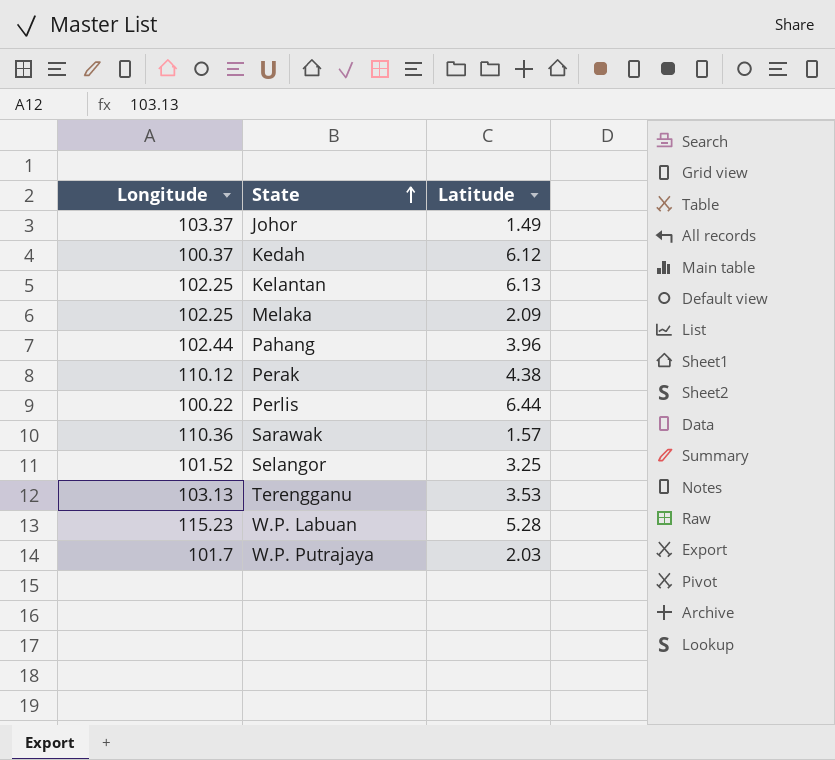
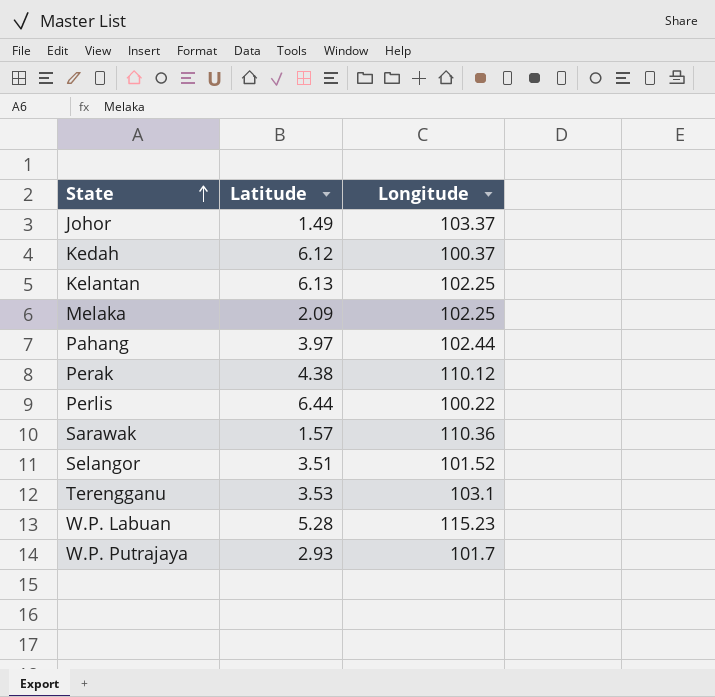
column Longitude | position: 1 -> 3
Pahang | Latitude: 3.96 -> 3.97
Selangor | Latitude: 3.25 -> 3.51
Terengganu | Longitude: 103.13 -> 103.1
W.P. Putrajaya | Latitude: 2.03 -> 2.93

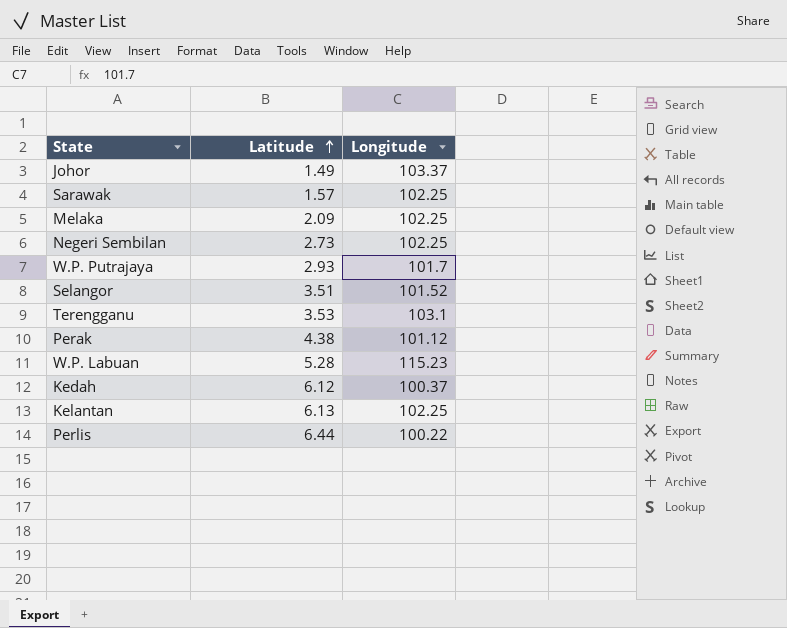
row order: State ascending -> Latitude ascending
row Pahang: 3.97 | 102.44 -> none
Sarawak | Longitude: 110.36 -> 102.25
row Negeri Sembilan: none -> 2.73 | 102.25
Perak | Longitude: 110.12 -> 101.12

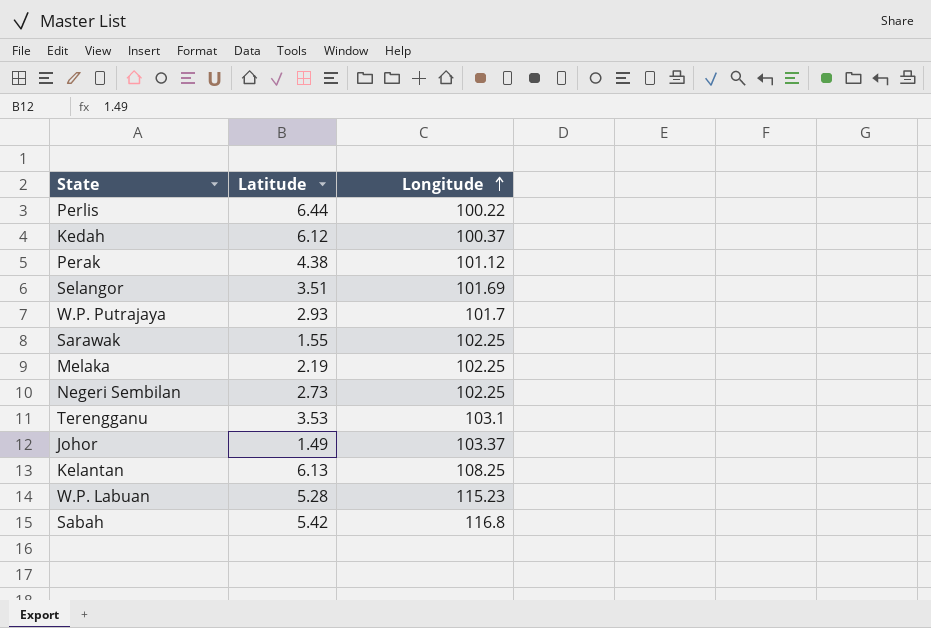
row order: Latitude ascending -> Longitude ascending
Selangor | Longitude: 101.52 -> 101.69
Sarawak | Latitude: 1.57 -> 1.55
Melaka | Latitude: 2.09 -> 2.19
Kelantan | Longitude: 102.25 -> 108.25
row Sabah: none -> 5.42 | 116.8

